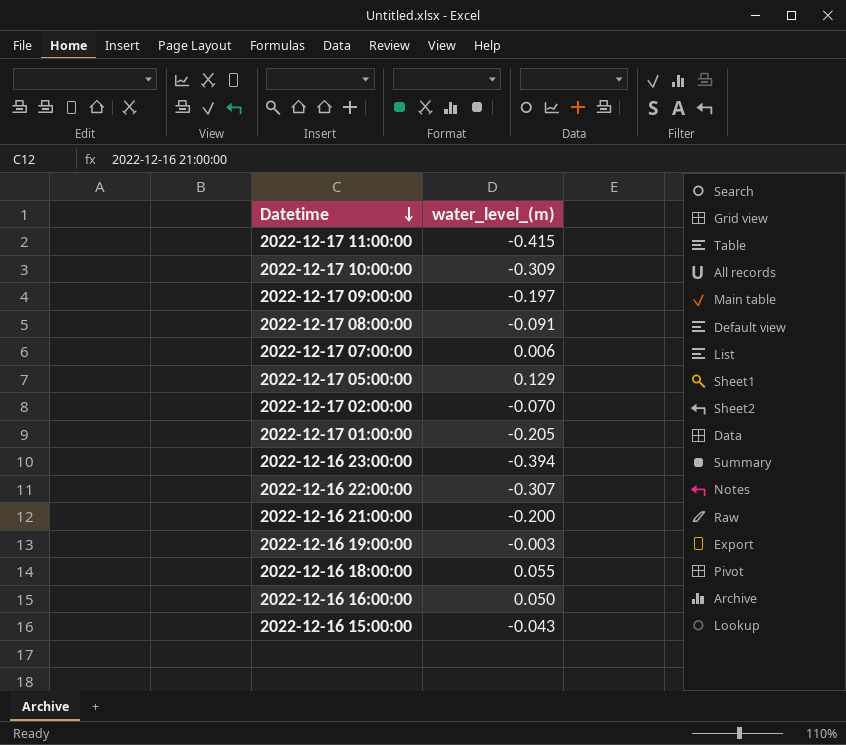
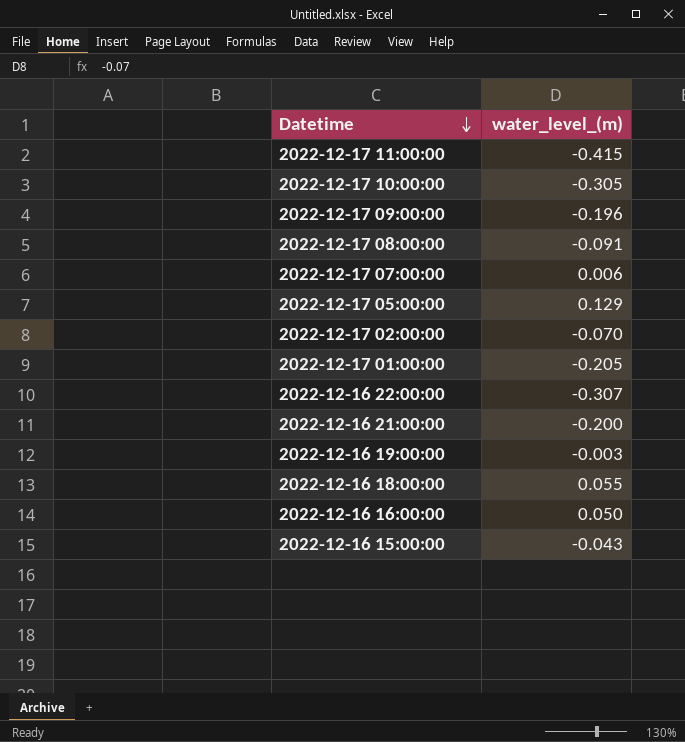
row 2022-12-16 23:00:00: -0.394 -> none
2022-12-17 10:00:00 | water_level_(m): -0.309 -> -0.305
2022-12-17 09:00:00 | water_level_(m): -0.197 -> -0.196

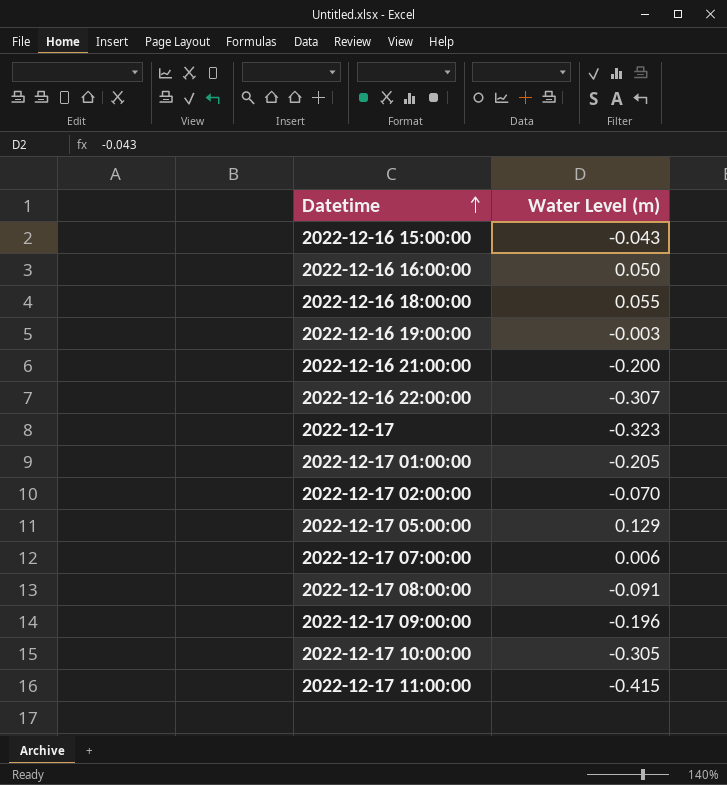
row order: Datetime descending -> Datetime ascending
column name: water_level_(m) -> Water Level (m)
row 2022-12-17: none -> -0.323

